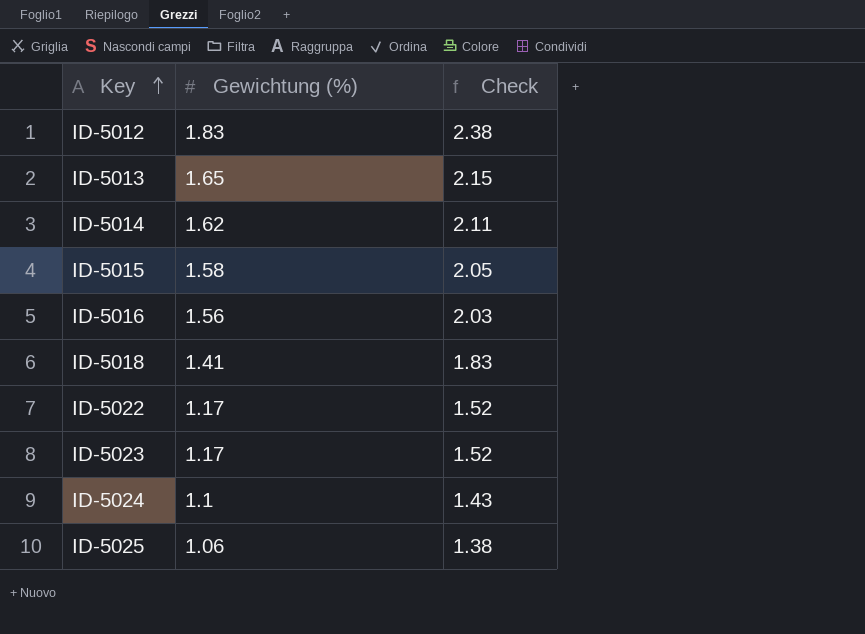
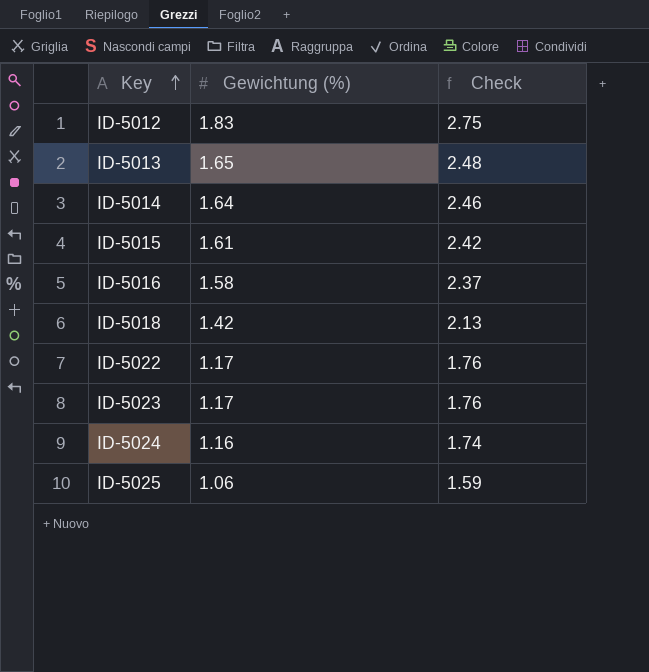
column Check | formula: [Gewichtung (%)] * 1.3 -> [Gewichtung (%)] * 1.5
ID-5014 | Gewichtung (%): 1.62 -> 1.64
ID-5015 | Gewichtung (%): 1.58 -> 1.61
ID-5016 | Gewichtung (%): 1.56 -> 1.58
ID-5018 | Gewichtung (%): 1.41 -> 1.42
ID-5024 | Gewichtung (%): 1.1 -> 1.16

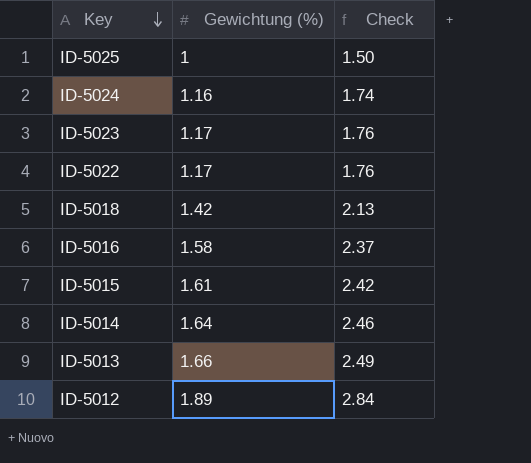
row order: Key ascending -> Key descending
ID-5025 | Gewichtung (%): 1.06 -> 1
ID-5025 | Check: 1.59 -> 1.50
ID-5013 | Gewichtung (%): 1.65 -> 1.66
ID-5013 | Check: 2.48 -> 2.49
ID-5012 | Gewichtung (%): 1.83 -> 1.89
ID-5012 | Check: 2.75 -> 2.84

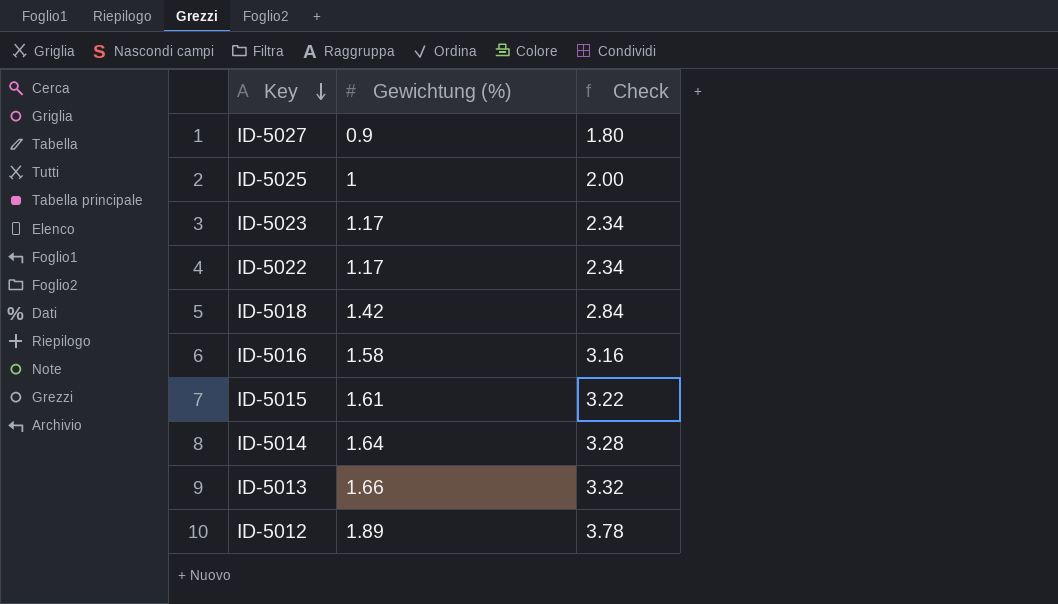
column Check | formula: [Gewichtung (%)] * 1.5 -> [Gewichtung (%)] * 2
row ID-5024: 1.16 | 1.74 -> none
row ID-5027: none -> 0.9 | 1.80

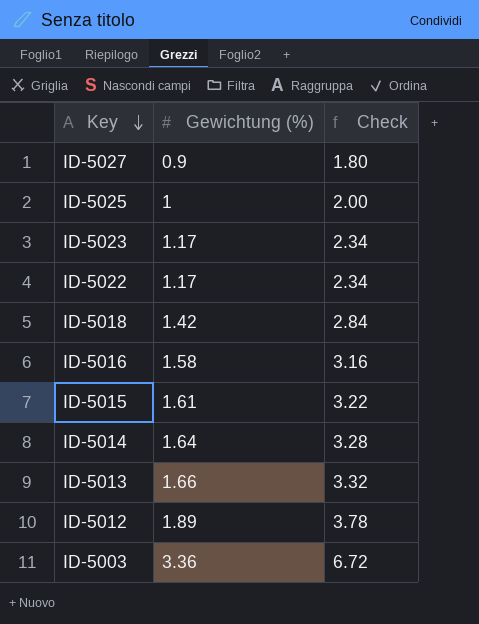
row ID-5003: none -> 3.36 | 6.72

